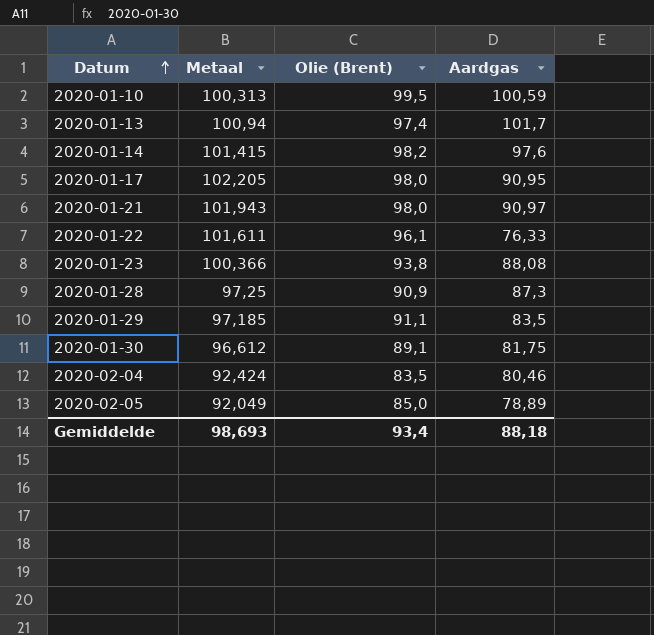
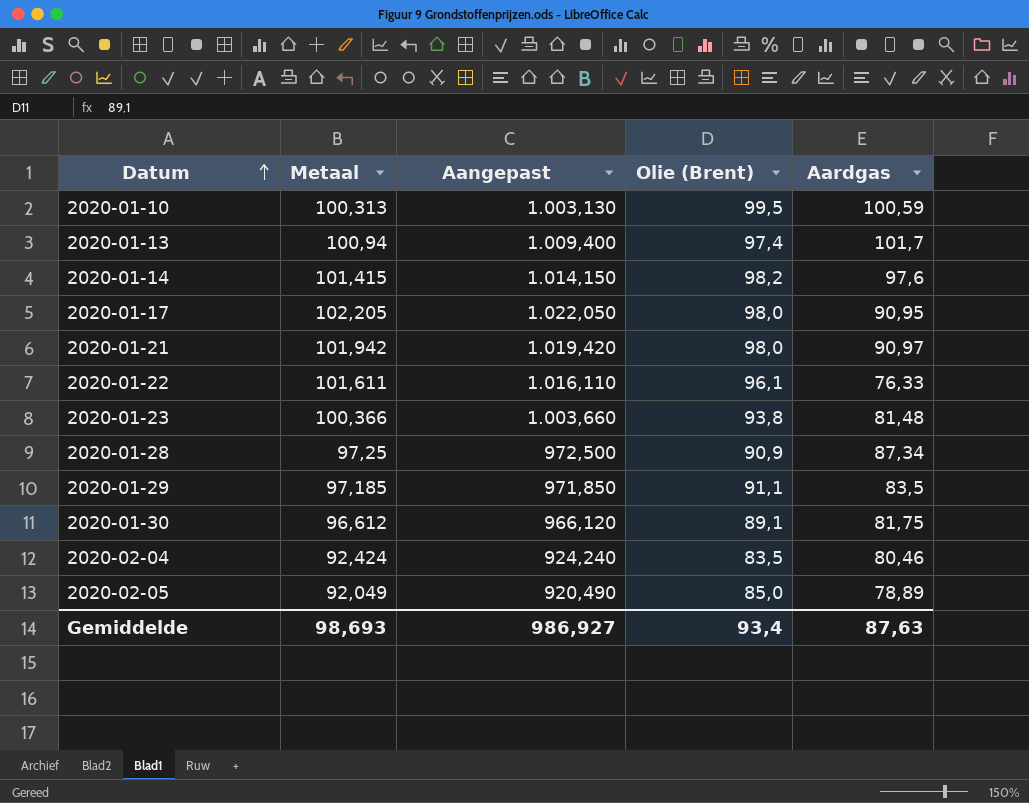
column Aangepast | formula: none -> [Metaal] * 10
2020-01-21 | Metaal: 101,943 -> 101,942
2020-01-23 | Aardgas: 88,08 -> 81,48
2020-01-28 | Aardgas: 87,3 -> 87,34
Gemiddelde | Aardgas: 88,18 -> 87,63

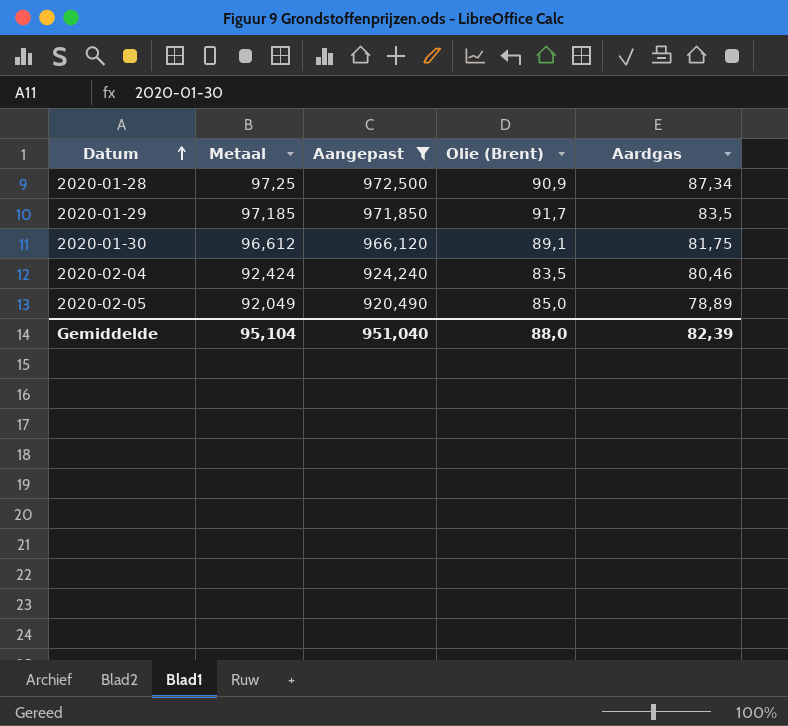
filter: none -> Aangepast <= 972,500
2020-01-29 | Olie (Brent): 91,1 -> 91,7
Gemiddelde | Metaal: 98,693 -> 95,104
Gemiddelde | Aangepast: 986,927 -> 951,040
Gemiddelde | Olie (Brent): 93,4 -> 88,0
Gemiddelde | Aardgas: 87,63 -> 82,39

